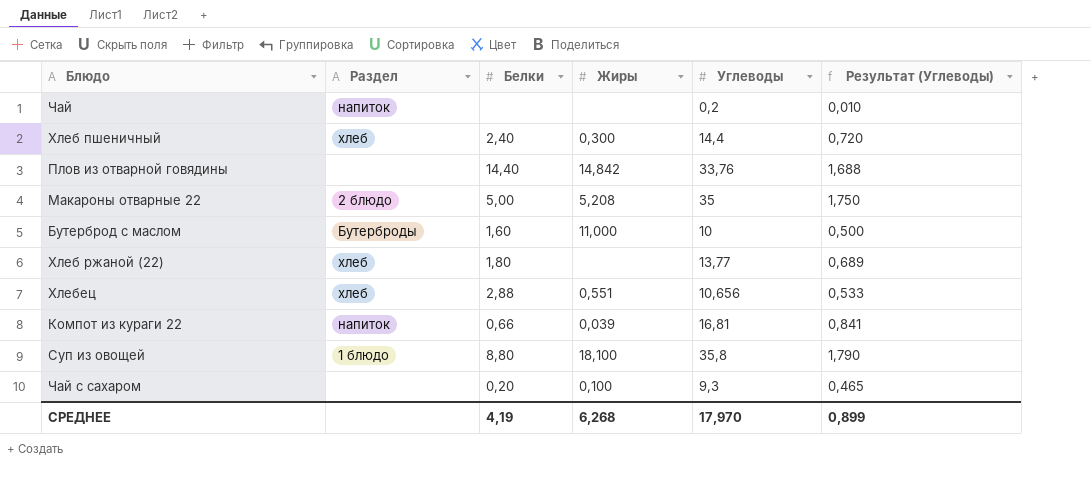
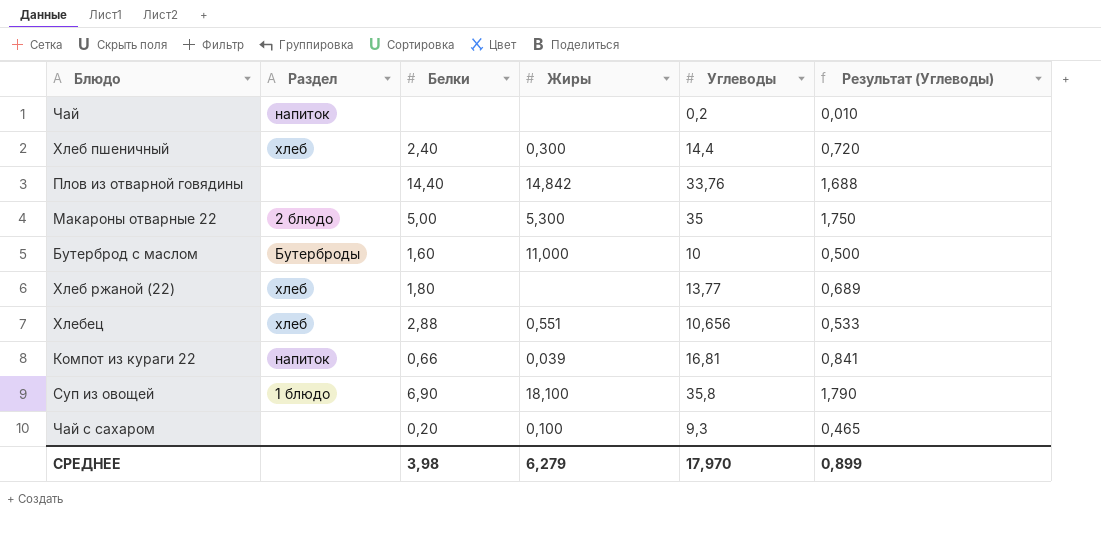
Макароны отварные 22 | Жиры: 5,208 -> 5,300
Суп из овощей | Белки: 8,80 -> 6,90
СРЕДНЕЕ | Белки: 4,19 -> 3,98
СРЕДНЕЕ | Жиры: 6,268 -> 6,279

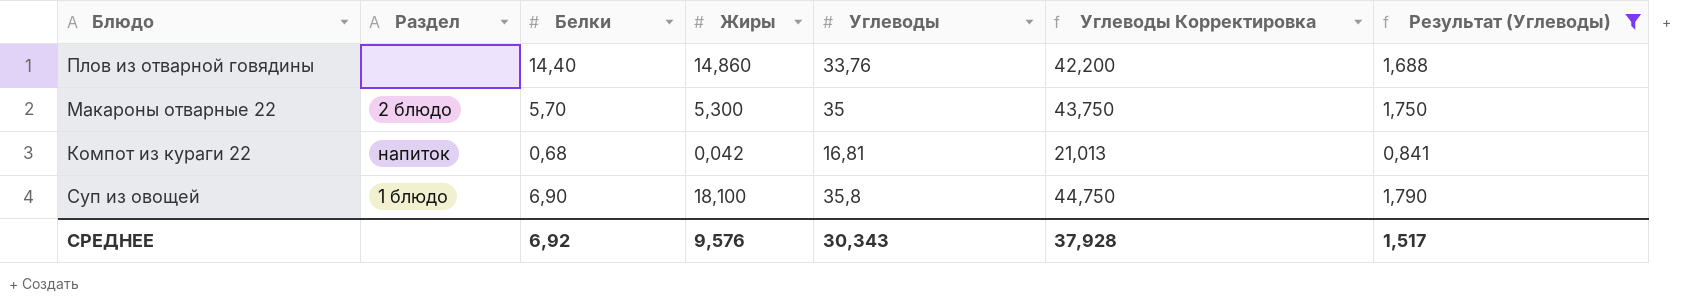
filter: none -> Результат (Углеводы) >= 0,841
column Углеводы Корректировка | formula: none -> [Углеводы] * 1,25
Плов из отварной говядины | Жиры: 14,842 -> 14,860
Макароны отварные 22 | Белки: 5,00 -> 5,70
Компот из кураги 22 | Белки: 0,66 -> 0,68
Компот из кураги 22 | Жиры: 0,039 -> 0,042
СРЕДНЕЕ | Белки: 3,98 -> 6,92
СРЕДНЕЕ | Жиры: 6,279 -> 9,576
СРЕДНЕЕ | Углеводы: 17,970 -> 30,343
СРЕДНЕЕ | Результат (Углеводы): 0,899 -> 1,517

